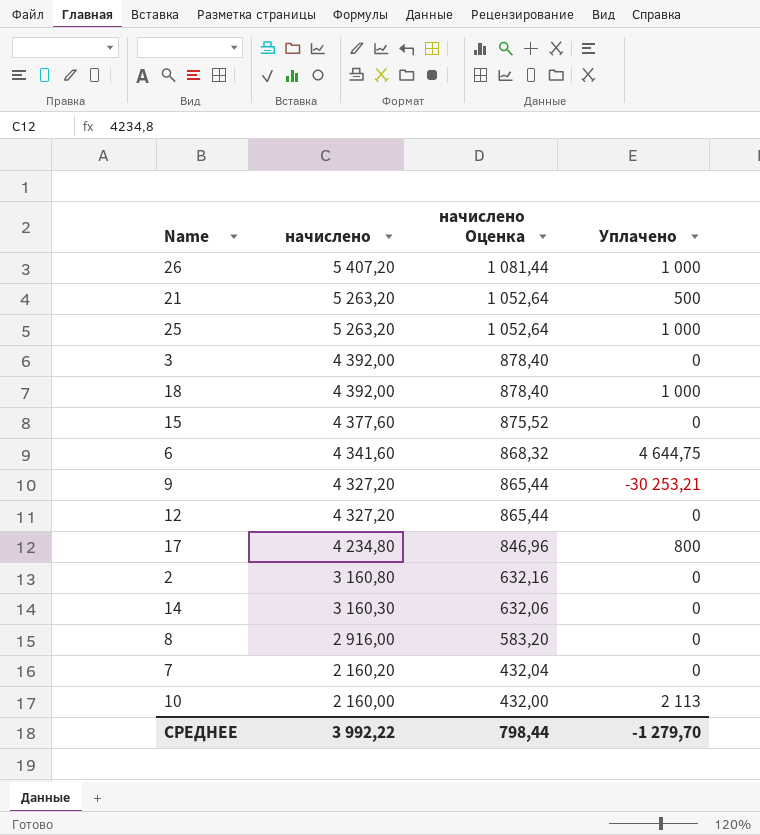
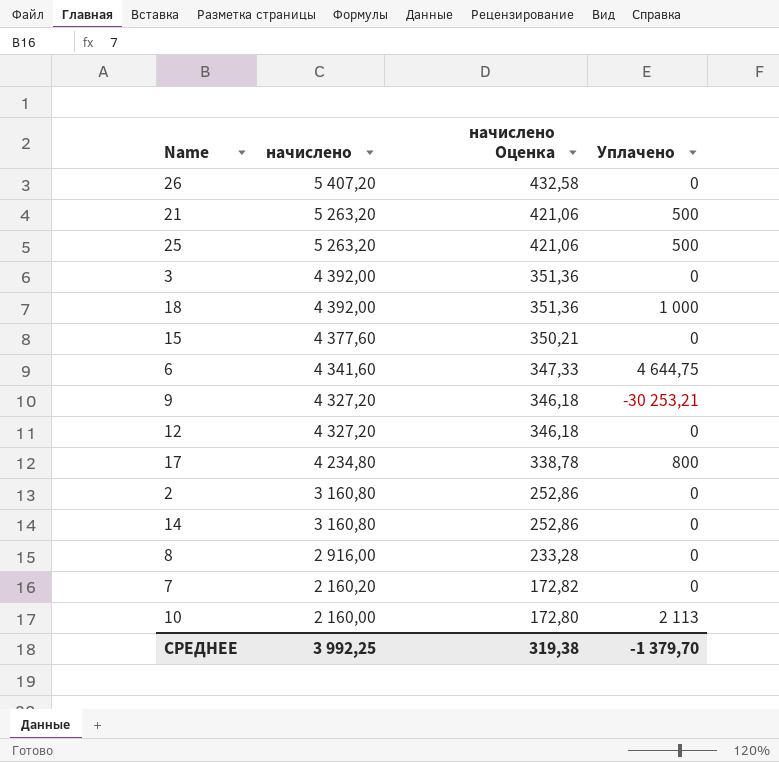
column начислено Оценка | formula: [начислено] * 0,2 -> [начислено] * 0,08
26 | Уплачено: 1 000 -> 0
25 | Уплачено: 1 000 -> 500
14 | начислено: 3 160,30 -> 3 160,80
СРЕДНЕЕ | начислено: 3 992,22 -> 3 992,25
СРЕДНЕЕ | начислено Оценка: 798,44 -> 319,38
СРЕДНЕЕ | Уплачено: -1 279,70 -> -1 379,70

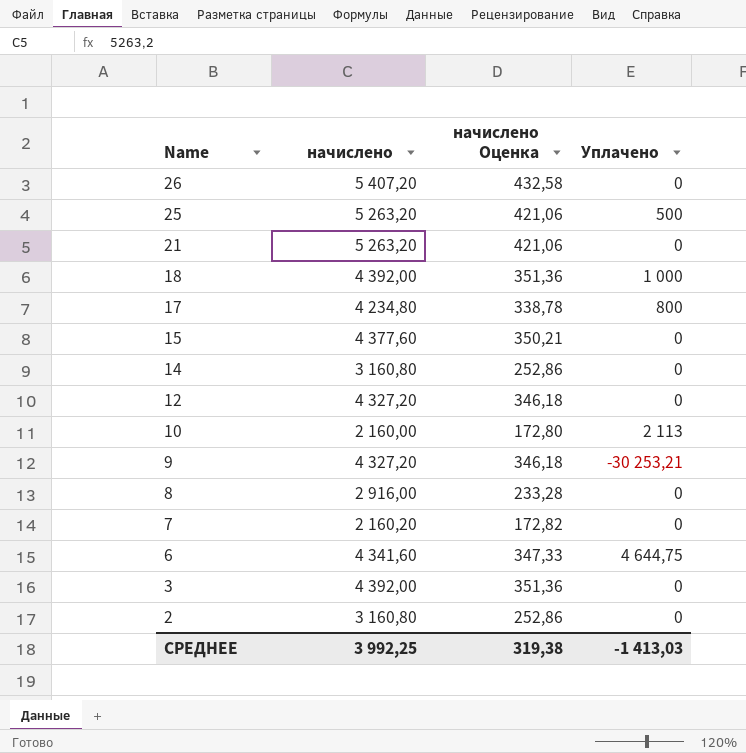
row order: начислено descending -> Name descending
21 | Уплачено: 500 -> 0
СРЕДНЕЕ | Уплачено: -1 379,70 -> -1 413,03

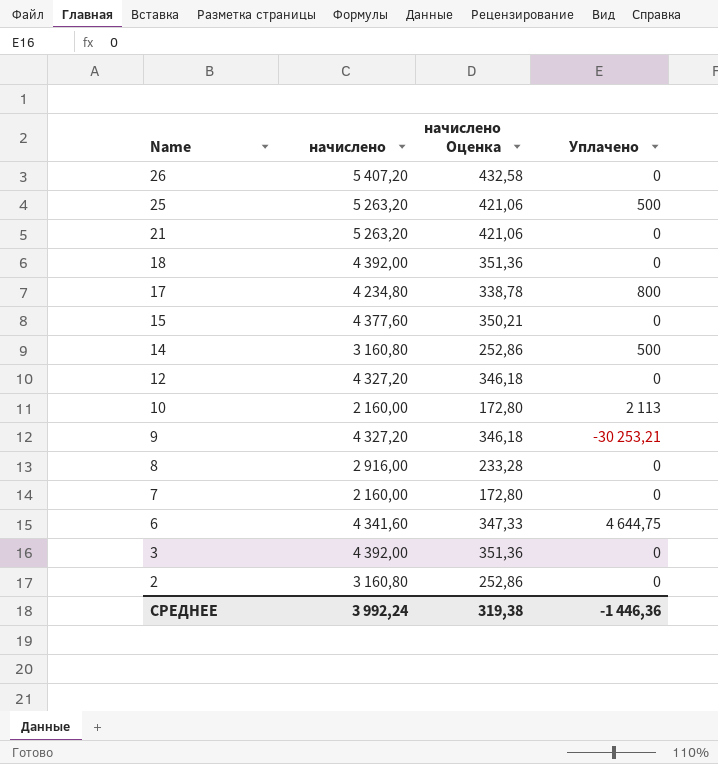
18 | Уплачено: 1 000 -> 0
14 | Уплачено: 0 -> 500
7 | начислено: 2 160,20 -> 2 160,00
7 | начислено Оценка: 172,82 -> 172,80
СРЕДНЕЕ | начислено: 3 992,25 -> 3 992,24
СРЕДНЕЕ | Уплачено: -1 413,03 -> -1 446,36

